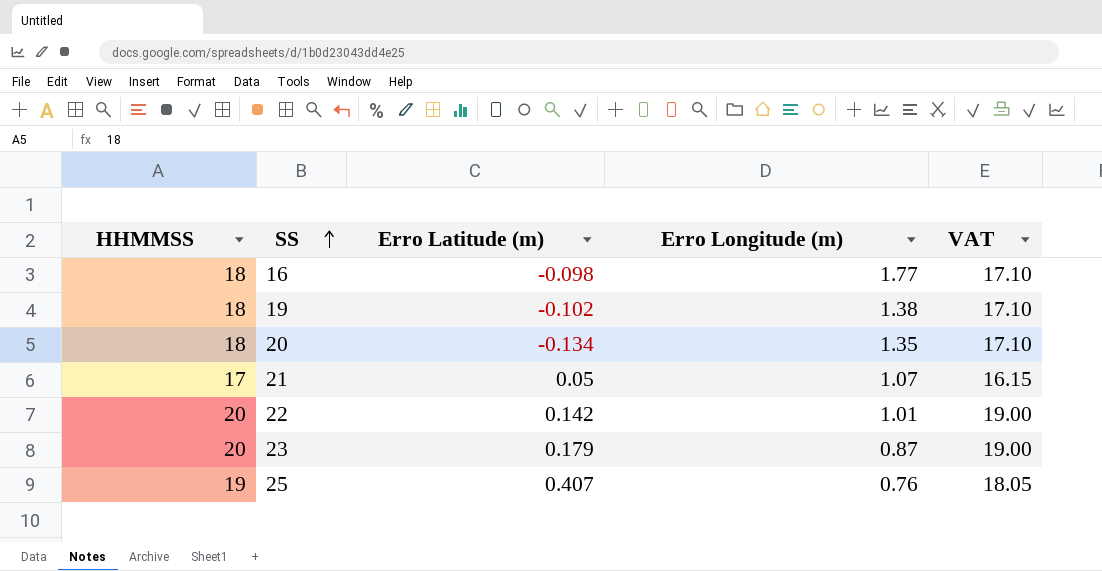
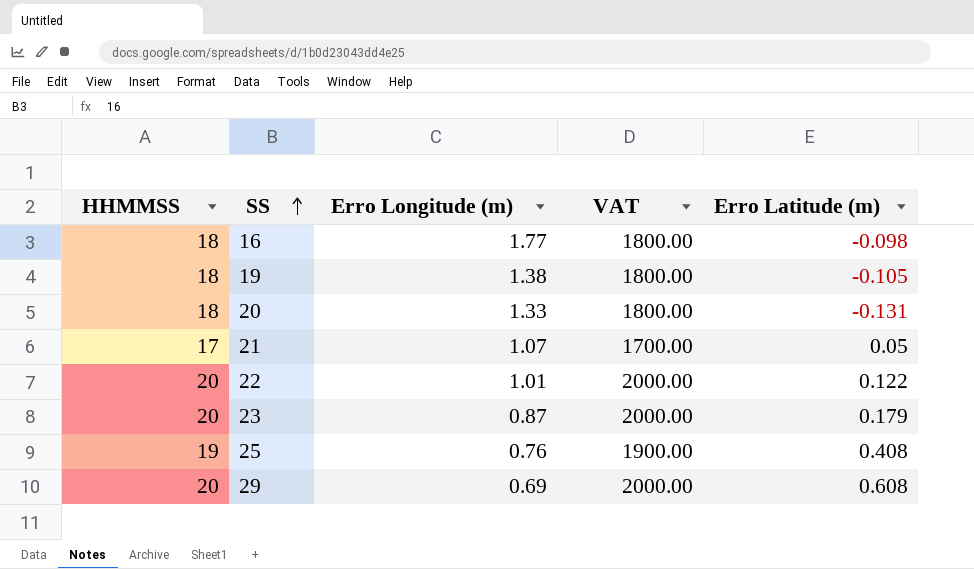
column VAT | formula: [HHMMSS] * 0.95 -> [HHMMSS] * 100
column Erro Latitude (m) | position: 3 -> 5
19 | Erro Latitude (m): -0.102 -> -0.105
20 | Erro Longitude (m): 1.35 -> 1.33
20 | Erro Latitude (m): -0.134 -> -0.131
22 | Erro Latitude (m): 0.142 -> 0.122
25 | Erro Latitude (m): 0.407 -> 0.408
row 29: none -> 20 | 0.69 | 2000.00 | 0.608

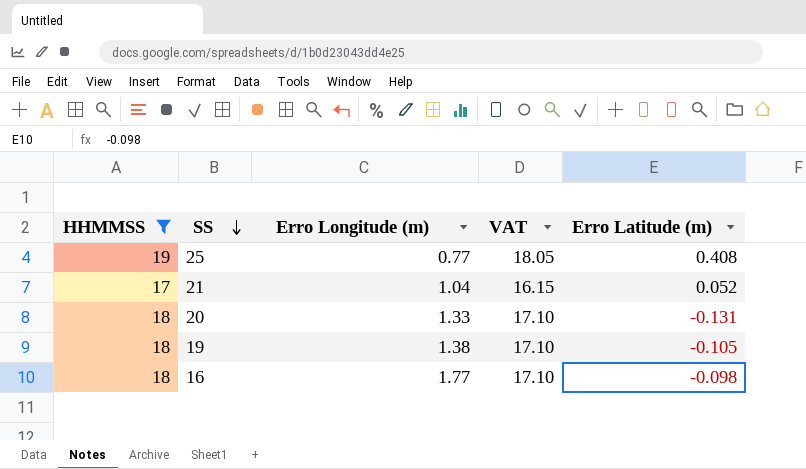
filter: none -> HHMMSS != 20
row order: SS ascending -> SS descending
column VAT | formula: [HHMMSS] * 100 -> [HHMMSS] * 0.95
25 | Erro Longitude (m): 0.76 -> 0.77
21 | Erro Longitude (m): 1.07 -> 1.04
21 | Erro Latitude (m): 0.05 -> 0.052

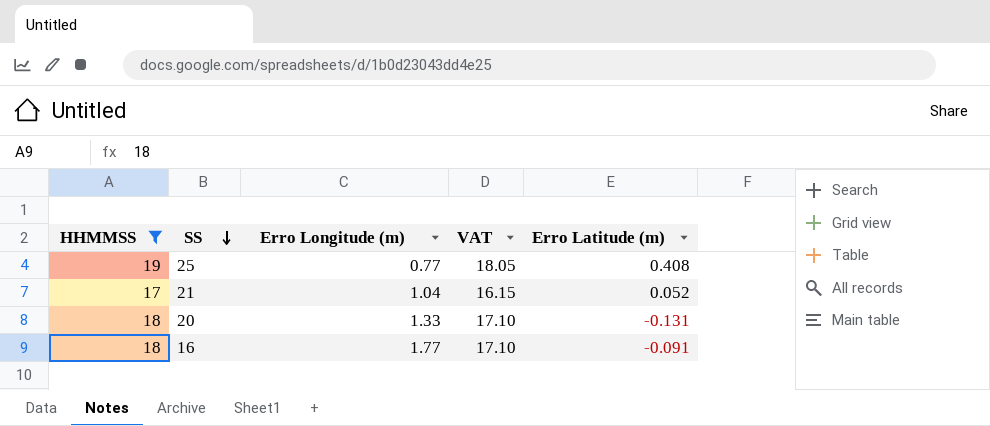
row 19: 18 | 1.38 | 17.10 | -0.105 -> none
16 | Erro Latitude (m): -0.098 -> -0.091

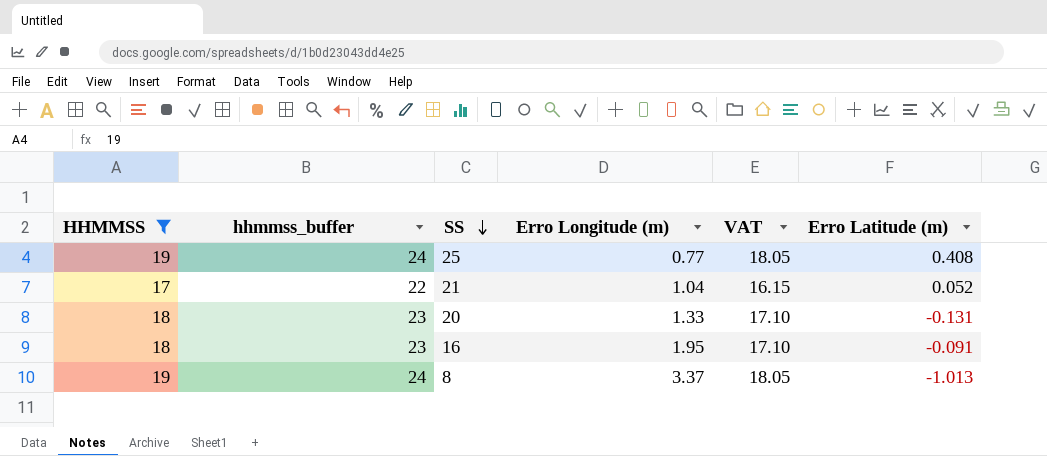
column hhmmss_buffer | formula: none -> [HHMMSS] + 5
16 | Erro Longitude (m): 1.77 -> 1.95
row 8: none -> 19 | 24 | 3.37 | 18.05 | -1.013

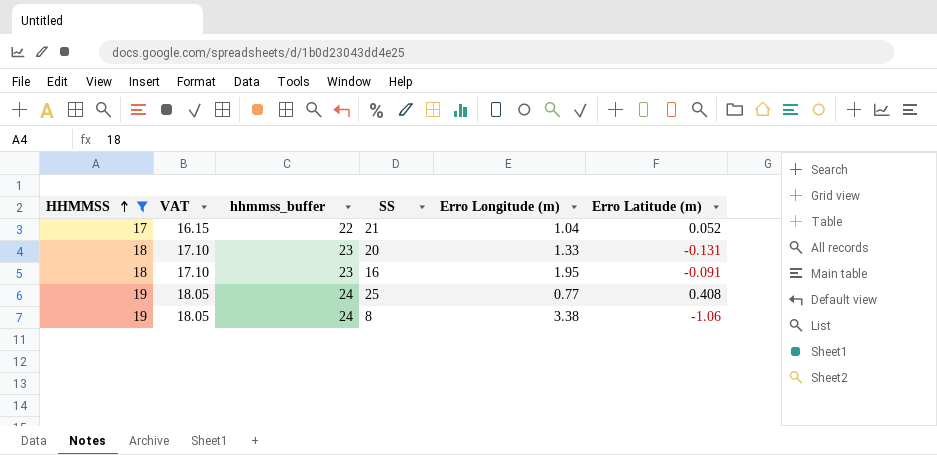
row order: SS descending -> HHMMSS ascending
column VAT | position: 5 -> 2
8 | Erro Longitude (m): 3.37 -> 3.38
8 | Erro Latitude (m): -1.013 -> -1.06

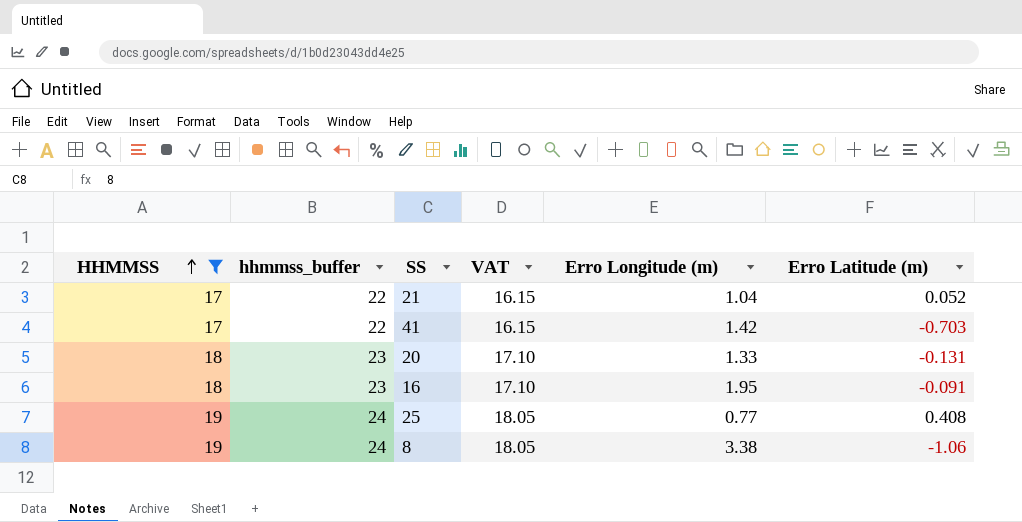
column VAT | position: 2 -> 4
row 41: none -> 17 | 22 | 16.15 | 1.42 | -0.703

